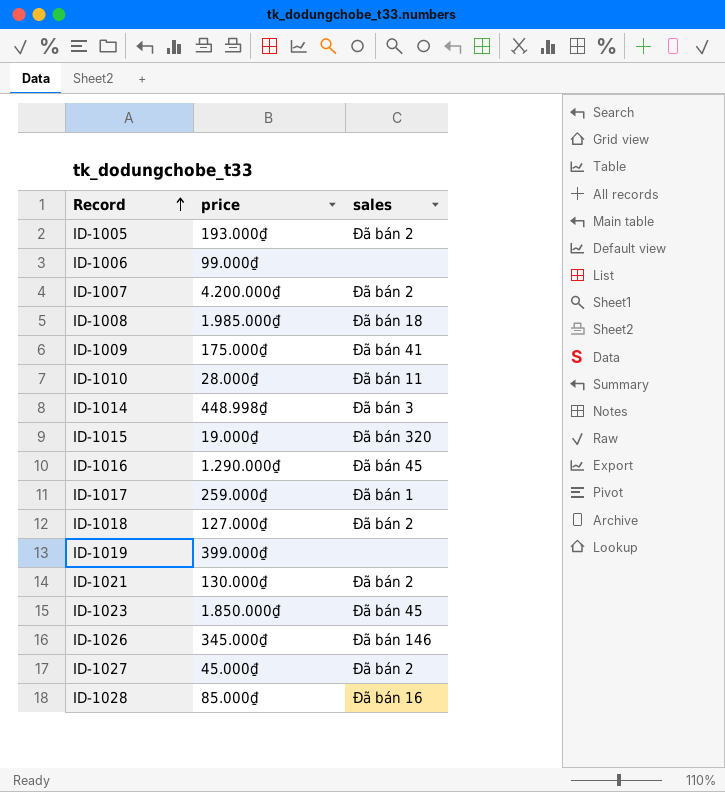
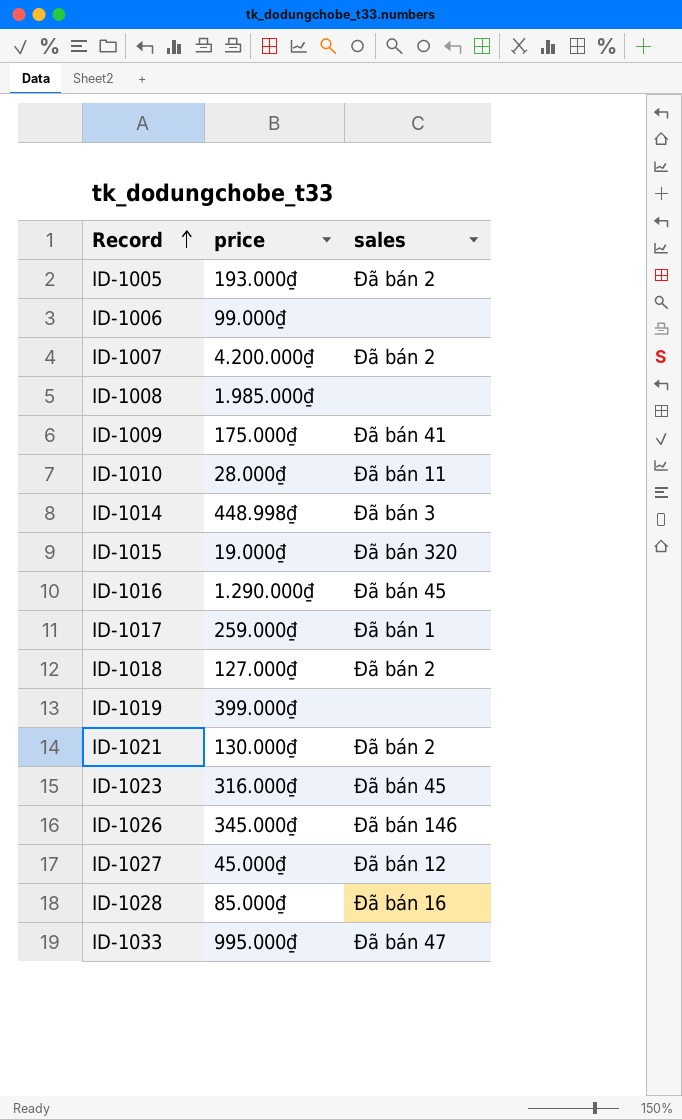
ID-1008 | sales: Đã bán 18 -> none
ID-1023 | price: 1.850.000₫ -> 316.000₫
ID-1027 | sales: Đã bán 2 -> Đã bán 12
row ID-1033: none -> 995.000₫ | Đã bán 47

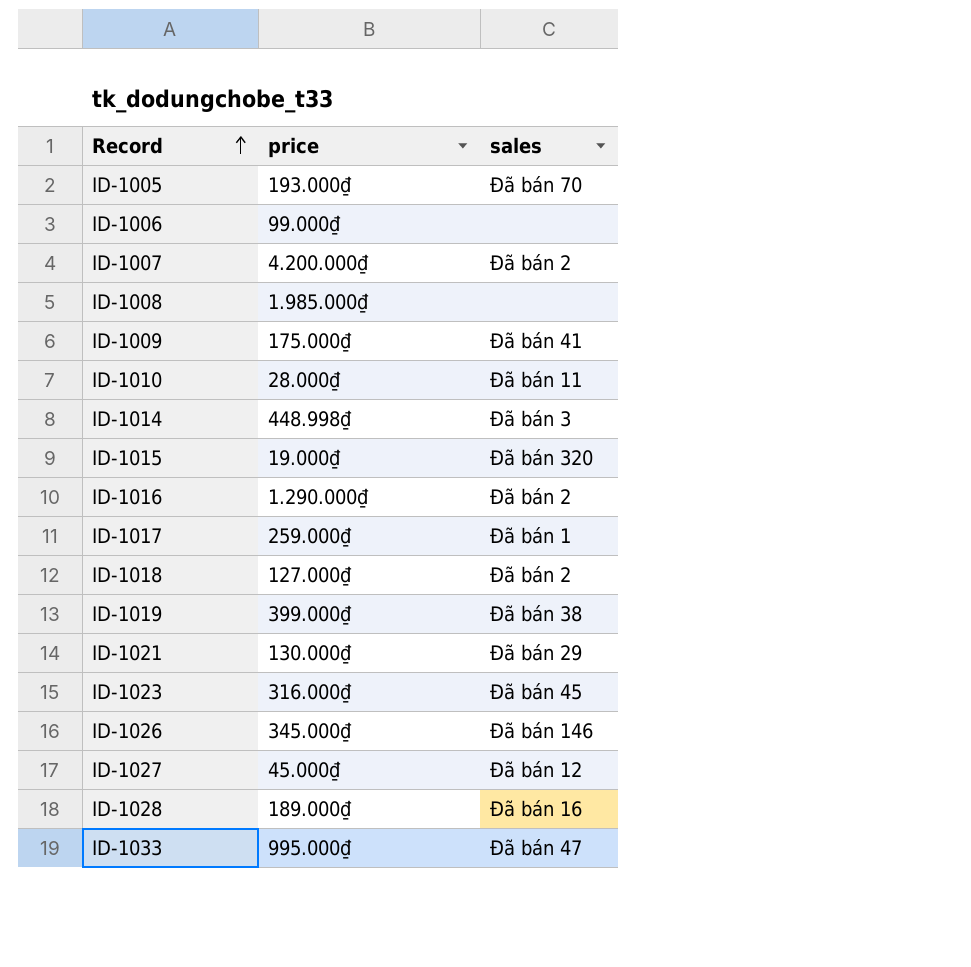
ID-1005 | sales: Đã bán 2 -> Đã bán 70
ID-1016 | sales: Đã bán 45 -> Đã bán 2
ID-1019 | sales: none -> Đã bán 38
ID-1021 | sales: Đã bán 2 -> Đã bán 29
ID-1028 | price: 85.000₫ -> 189.000₫

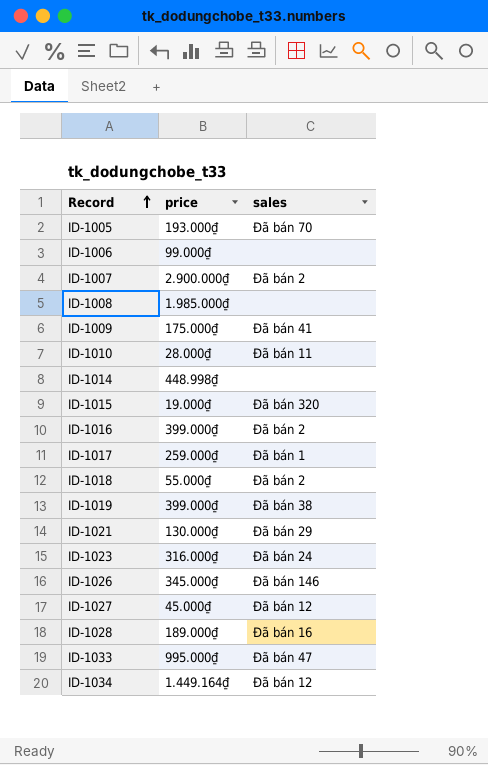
ID-1007 | price: 4.200.000₫ -> 2.900.000₫
ID-1014 | sales: Đã bán 3 -> none
ID-1016 | price: 1.290.000₫ -> 399.000₫
ID-1018 | price: 127.000₫ -> 55.000₫
ID-1023 | sales: Đã bán 45 -> Đã bán 24
row ID-1034: none -> 1.449.164₫ | Đã bán 12

